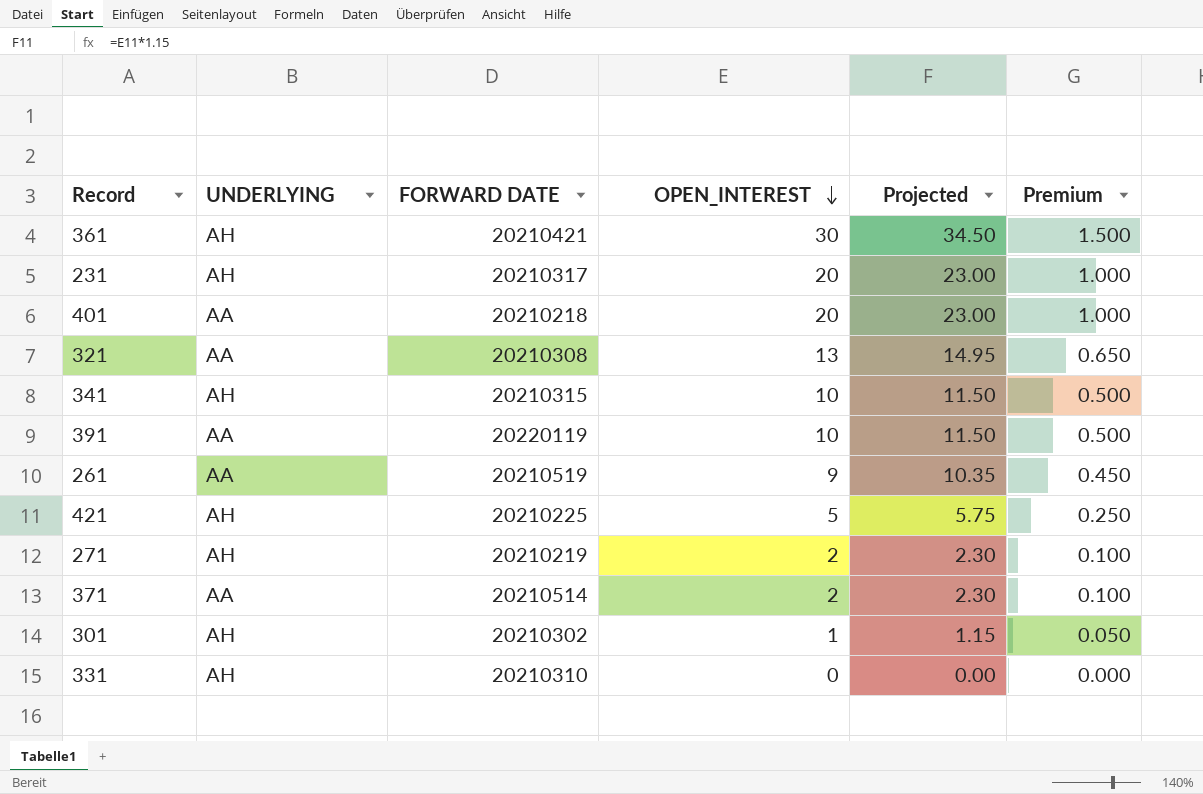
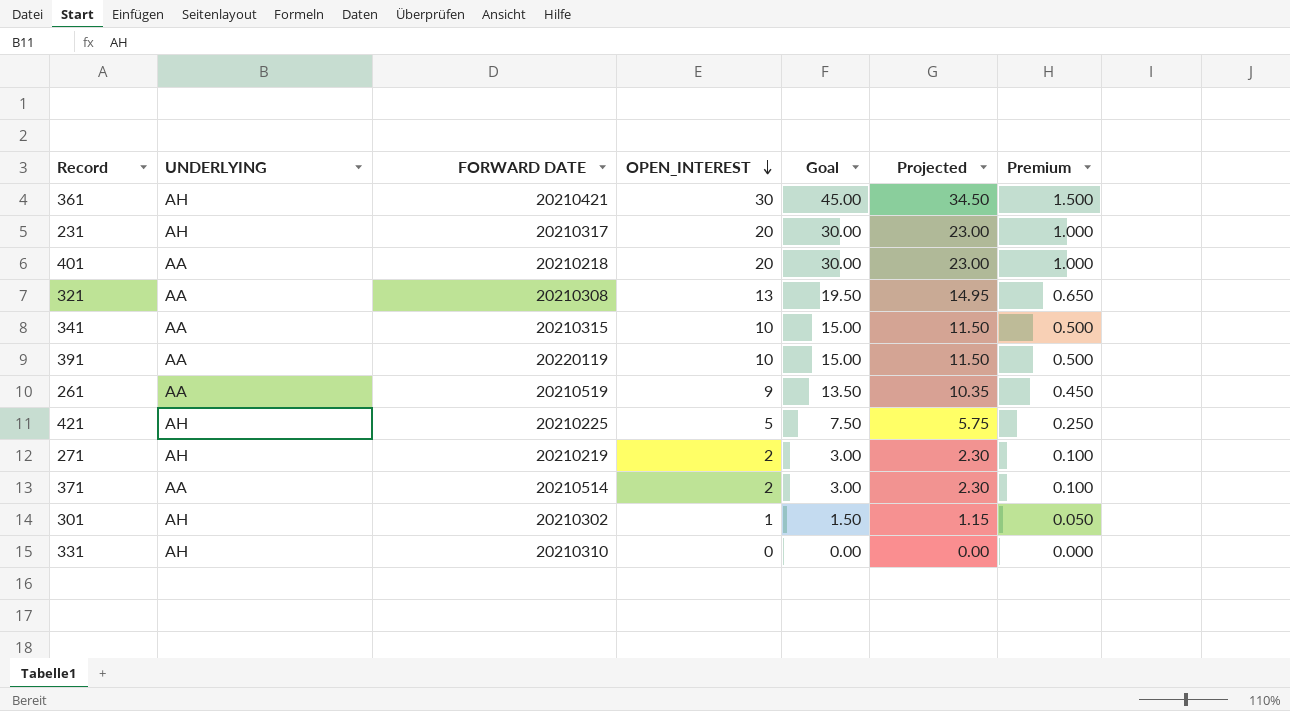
column Goal | formula: none -> [OPEN_INTEREST] * 1.5
341 | UNDERLYING: AH -> AA

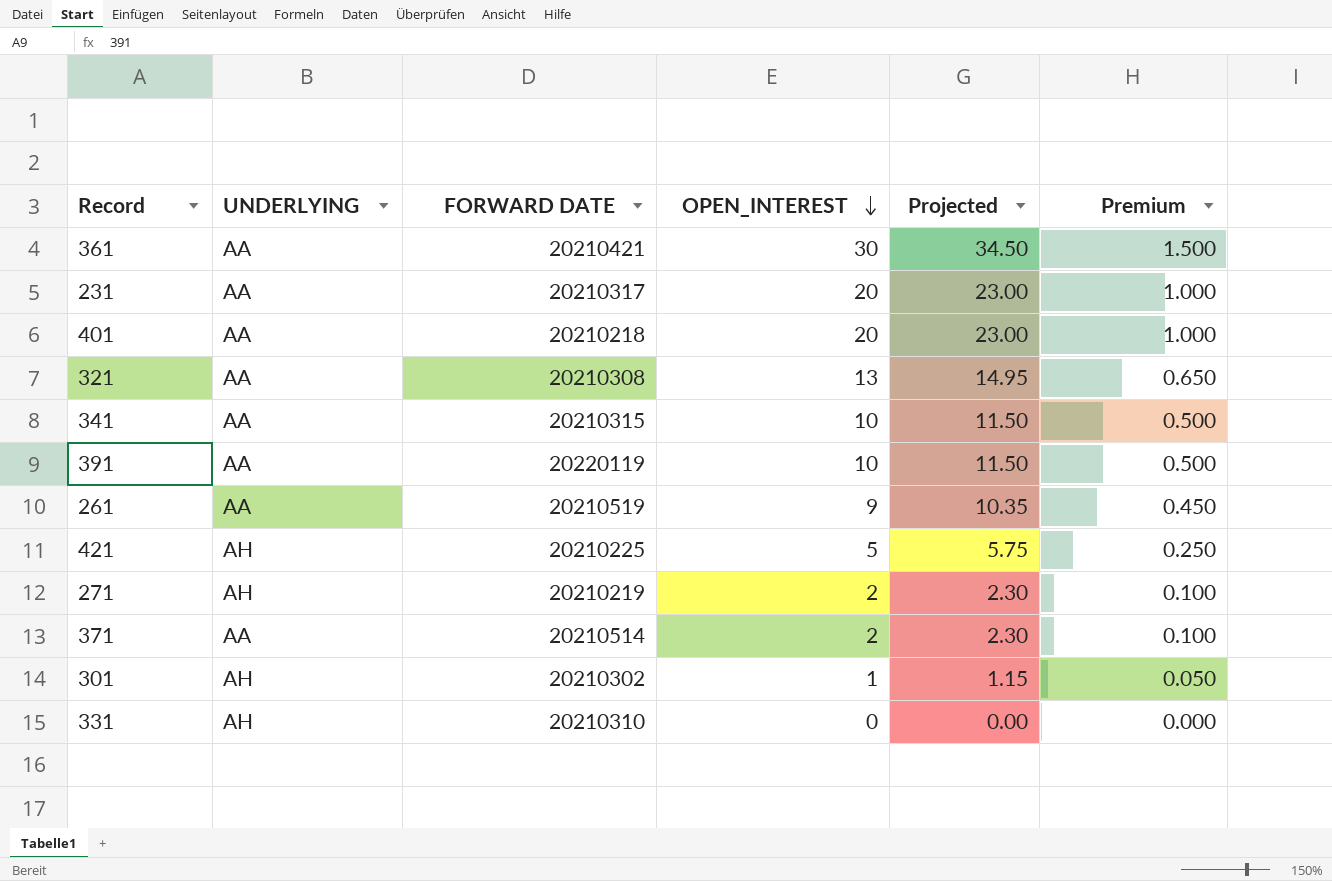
column Goal | formula: [OPEN_INTEREST] * 1.5 -> none
361 | UNDERLYING: AH -> AA
231 | UNDERLYING: AH -> AA

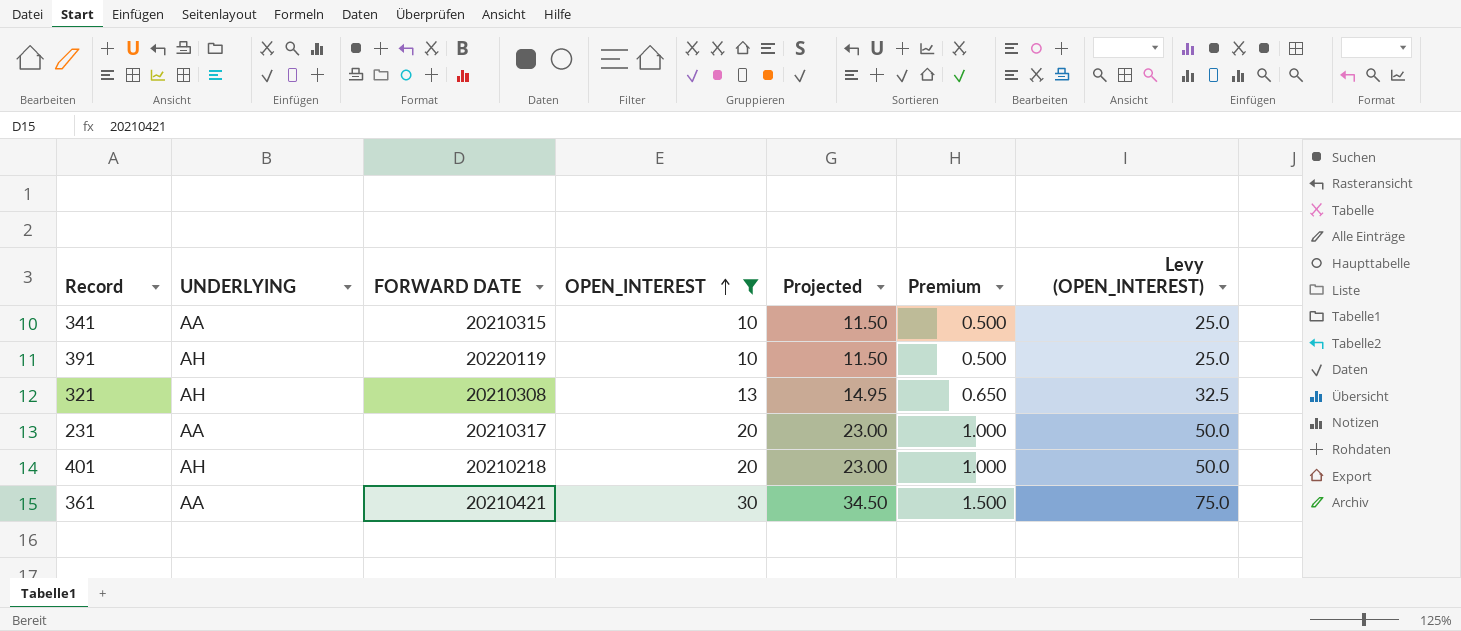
filter: none -> OPEN_INTEREST >= 10
row order: OPEN_INTEREST descending -> OPEN_INTEREST ascending
column Levy (OPEN_INTEREST) | formula: none -> [OPEN_INTEREST] * 2.5
391 | UNDERLYING: AA -> AH
321 | UNDERLYING: AA -> AH
401 | UNDERLYING: AA -> AH

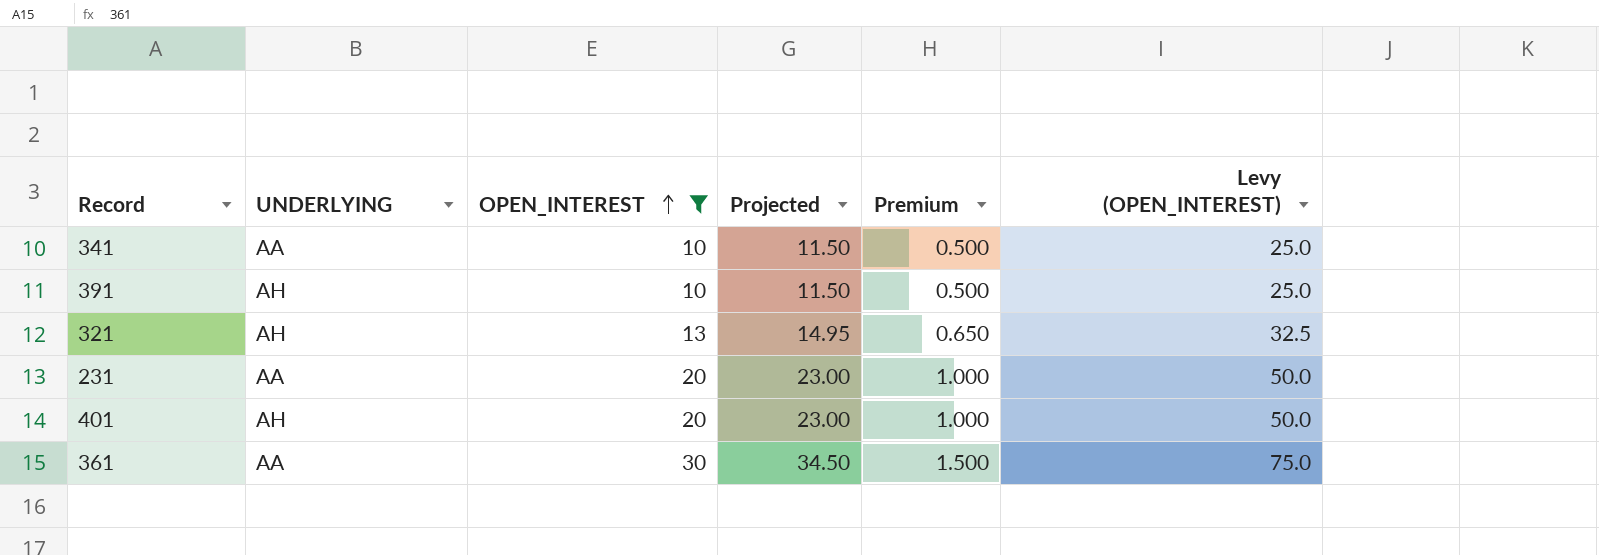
column FORWARD DATE | position: 3 -> none

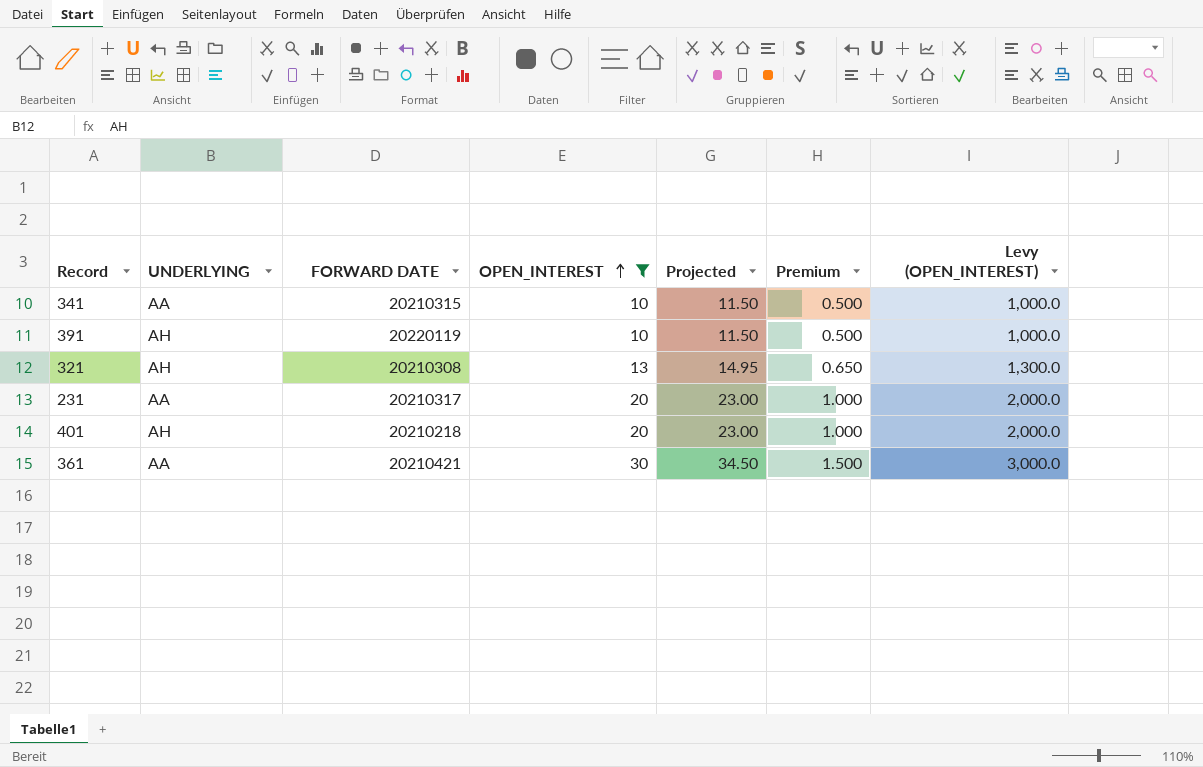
column FORWARD DATE | position: none -> 3
column Levy (OPEN_INTEREST) | formula: [OPEN_INTEREST] * 2.5 -> [OPEN_INTEREST] * 100

